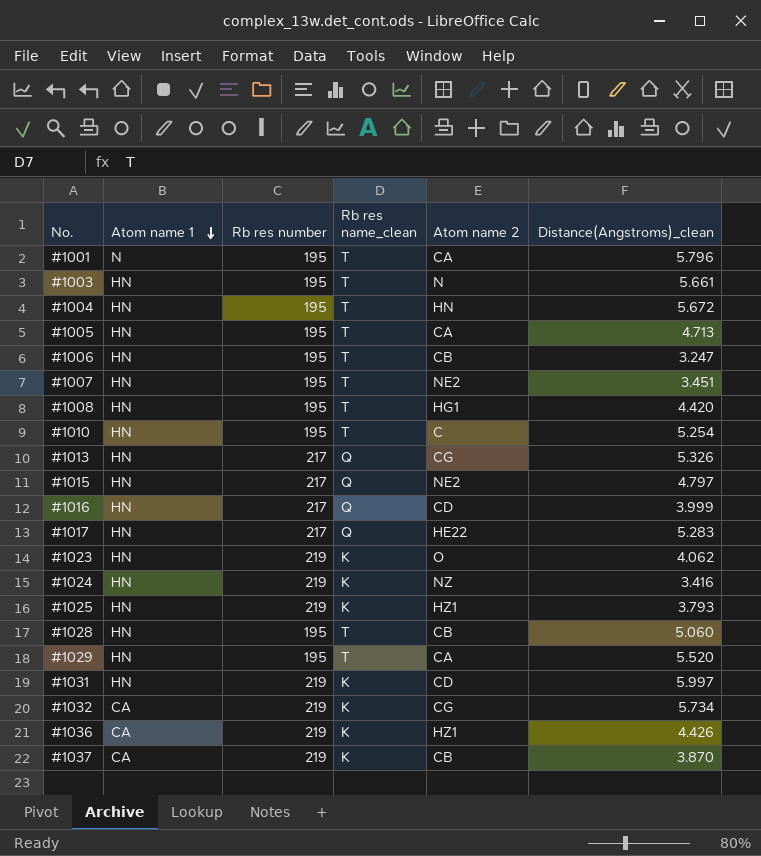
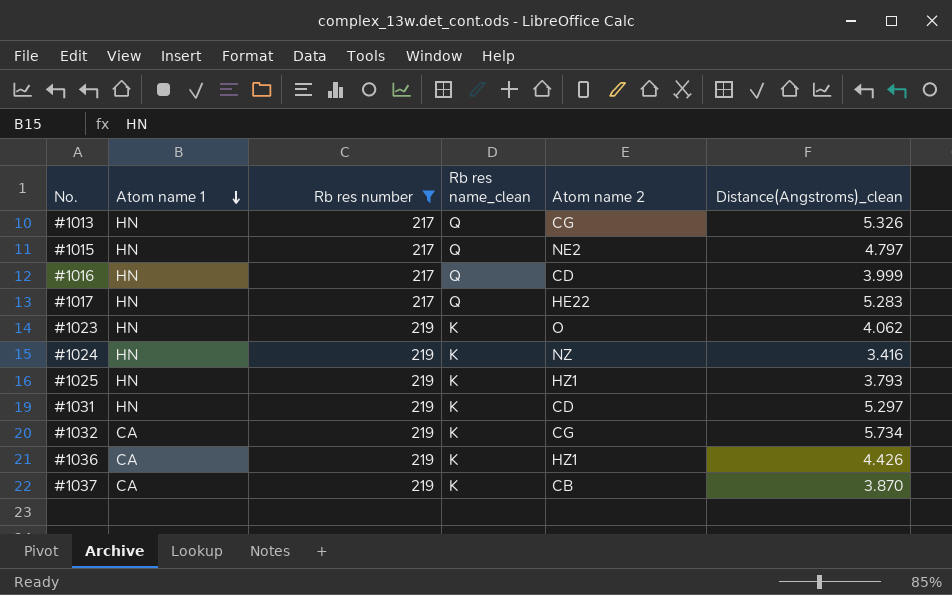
filter: none -> Rb res number != 195
#1031 | Distance(Angstroms)_clean: 5.997 -> 5.297

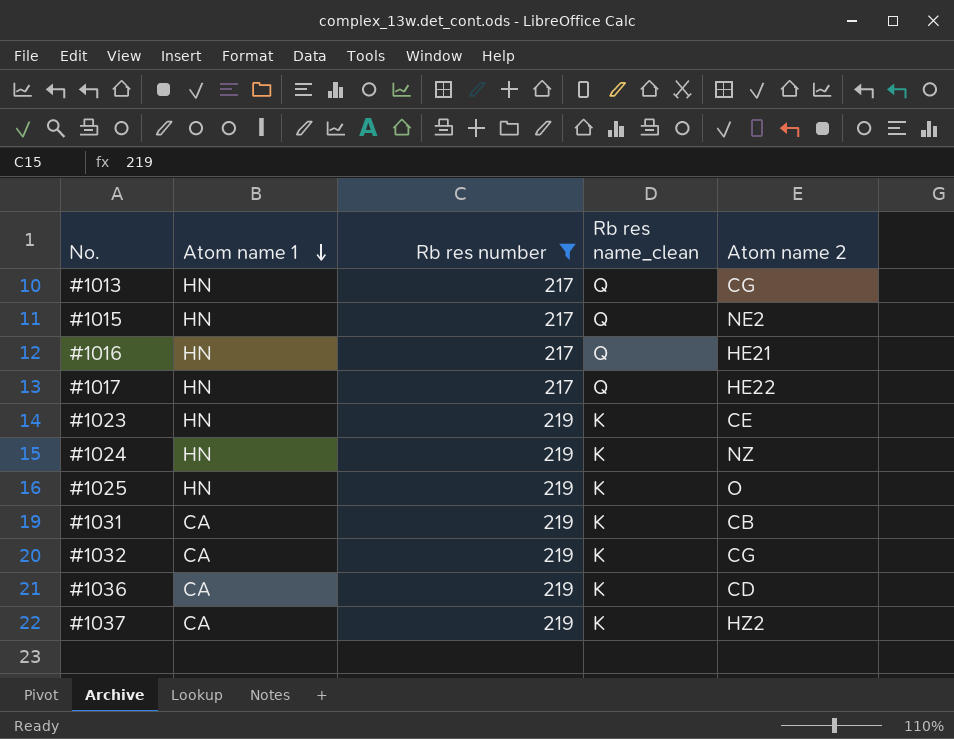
column Distance(Angstroms)_clean | position: 6 -> none
#1016 | Atom name 2: CD -> HE21
#1023 | Atom name 2: O -> CE
#1025 | Atom name 2: HZ1 -> O
#1031 | Atom name 1: HN -> CA
#1031 | Atom name 2: CD -> CB
#1036 | Atom name 2: HZ1 -> CD
#1037 | Atom name 2: CB -> HZ2

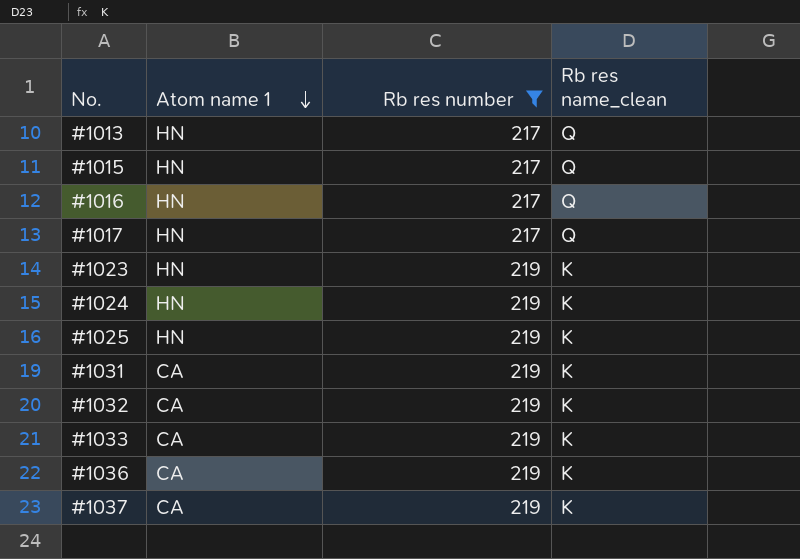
column Atom name 2 | position: 5 -> none
row #1033: none -> CA | 219 | K

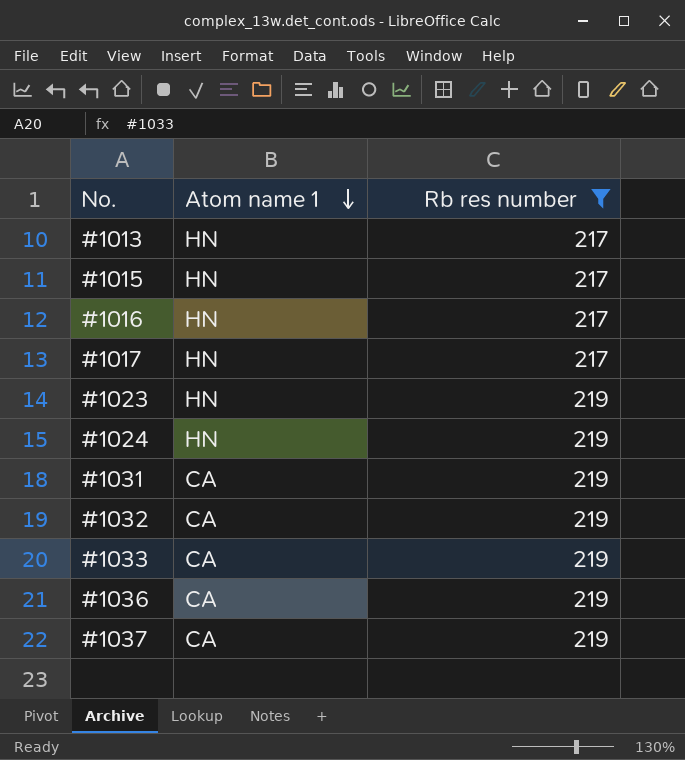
column Rb res name_clean | position: 4 -> none
row #1025: HN | 219 | K -> none

